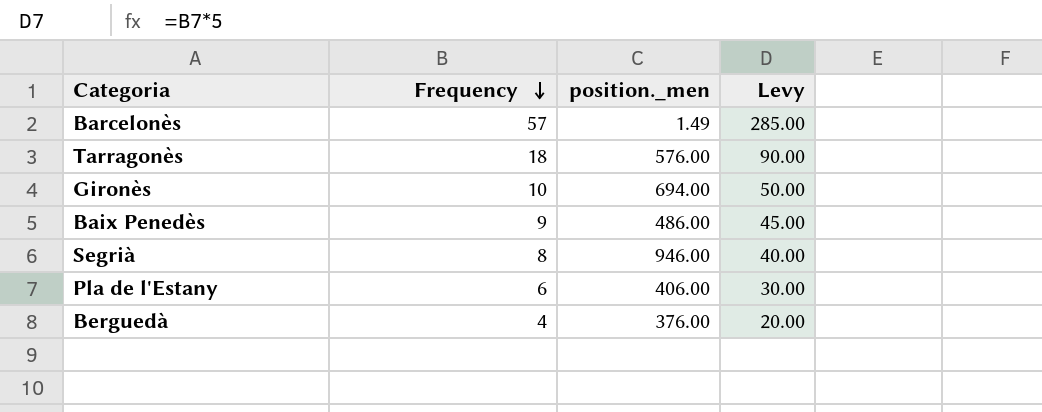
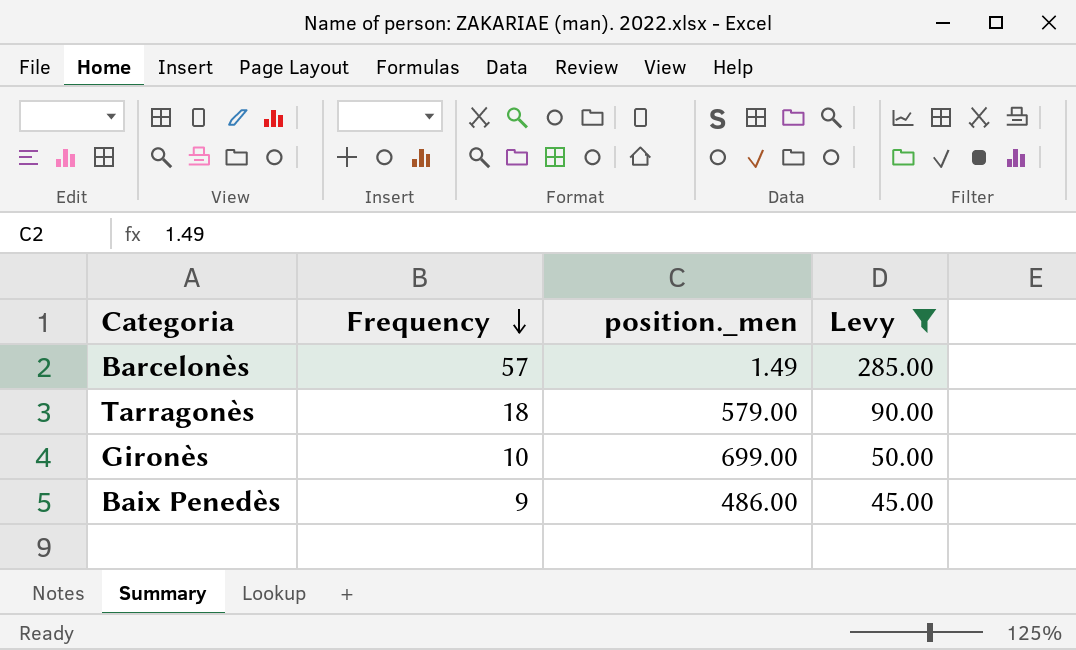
filter: none -> Levy >= 45.00
Tarragonès | position._men: 576.00 -> 579.00
Gironès | position._men: 694.00 -> 699.00

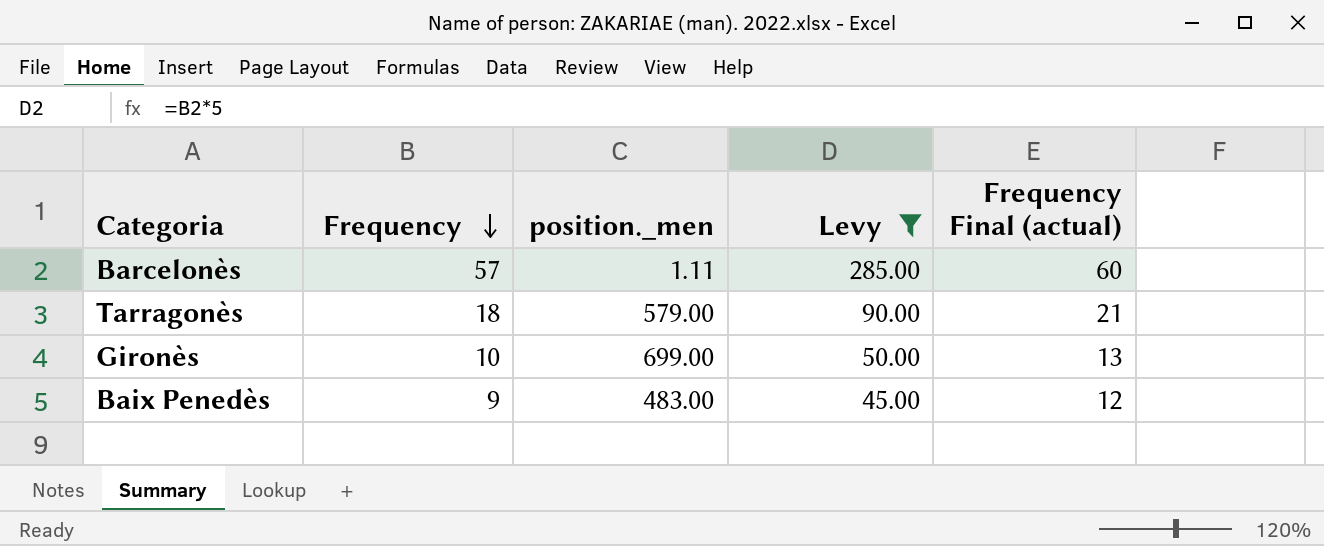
column Frequency Final (actual) | formula: none -> [Frequency] + 3
Barcelonès | position._men: 1.49 -> 1.11
Baix Penedès | position._men: 486.00 -> 483.00

